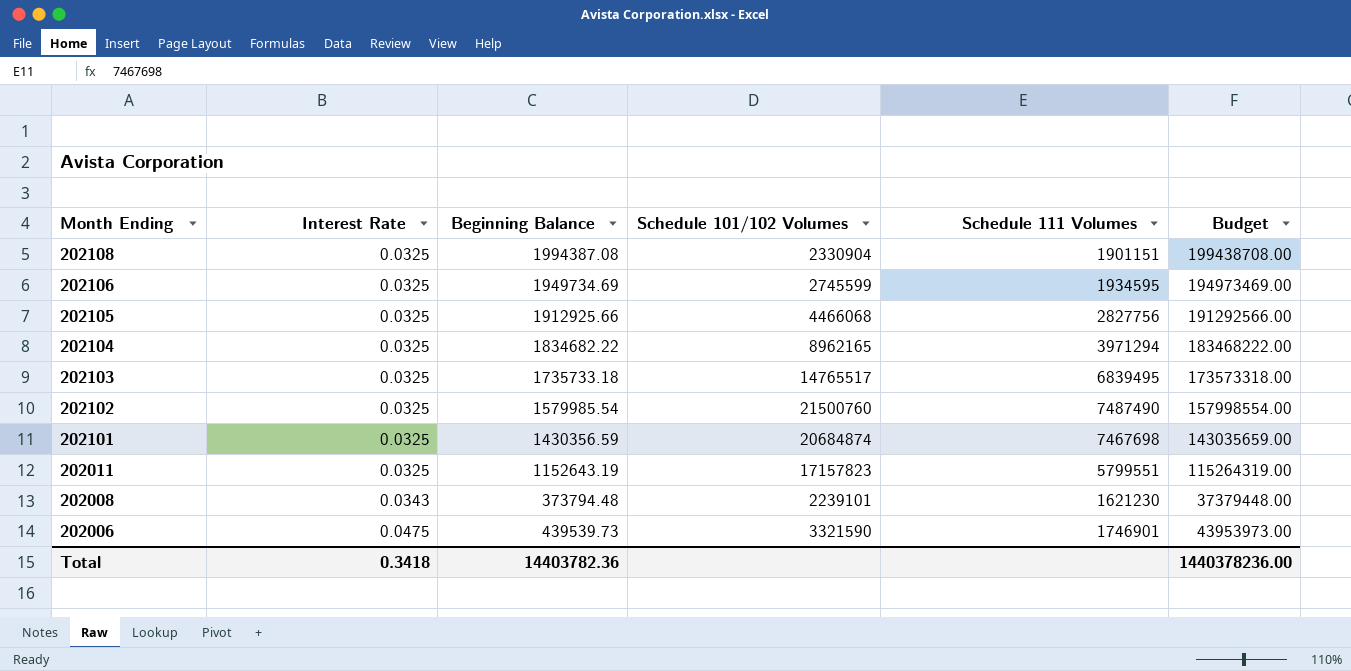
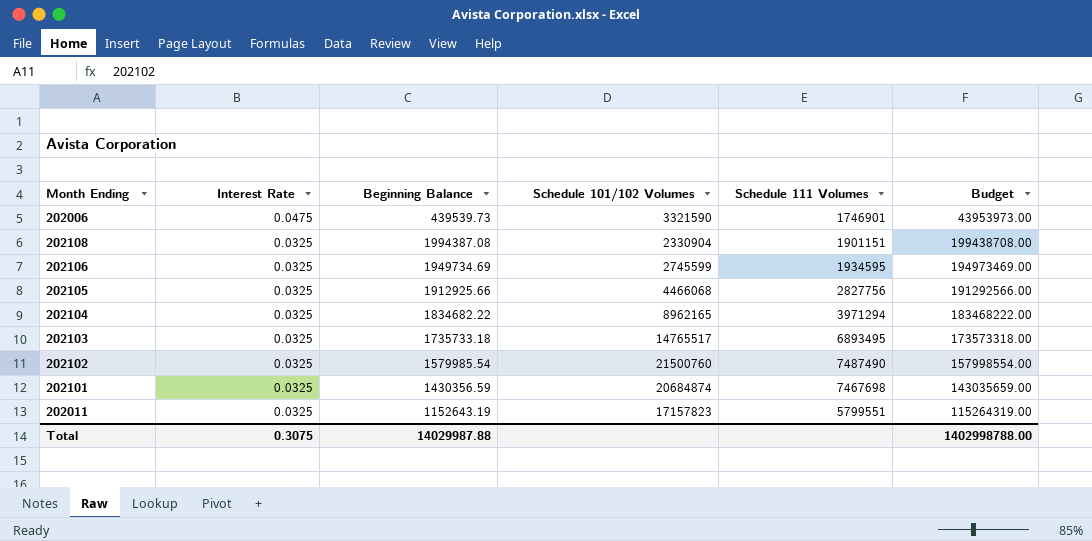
row order: Month Ending descending -> Interest Rate descending
row 202008: 0.0343 | 373794.48 | 2239101 | 1621230 | 37379448.00 -> none
202103 | Schedule 111 Volumes: 6839495 -> 6893495
Total | Interest Rate: 0.3418 -> 0.3075
Total | Beginning Balance: 14403782.36 -> 14029987.88
Total | Budget: 1440378236.00 -> 1402998788.00

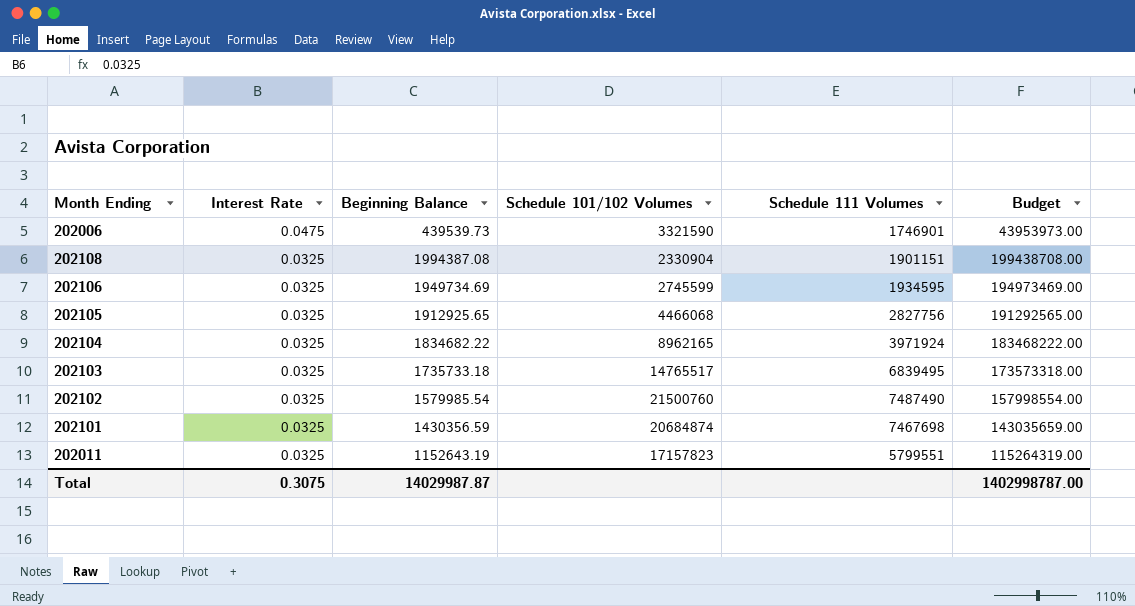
202105 | Beginning Balance: 1912925.66 -> 1912925.65
202105 | Budget: 191292566.00 -> 191292565.00
202104 | Schedule 111 Volumes: 3971294 -> 3971924
202103 | Schedule 111 Volumes: 6893495 -> 6839495
Total | Beginning Balance: 14029987.88 -> 14029987.87
Total | Budget: 1402998788.00 -> 1402998787.00

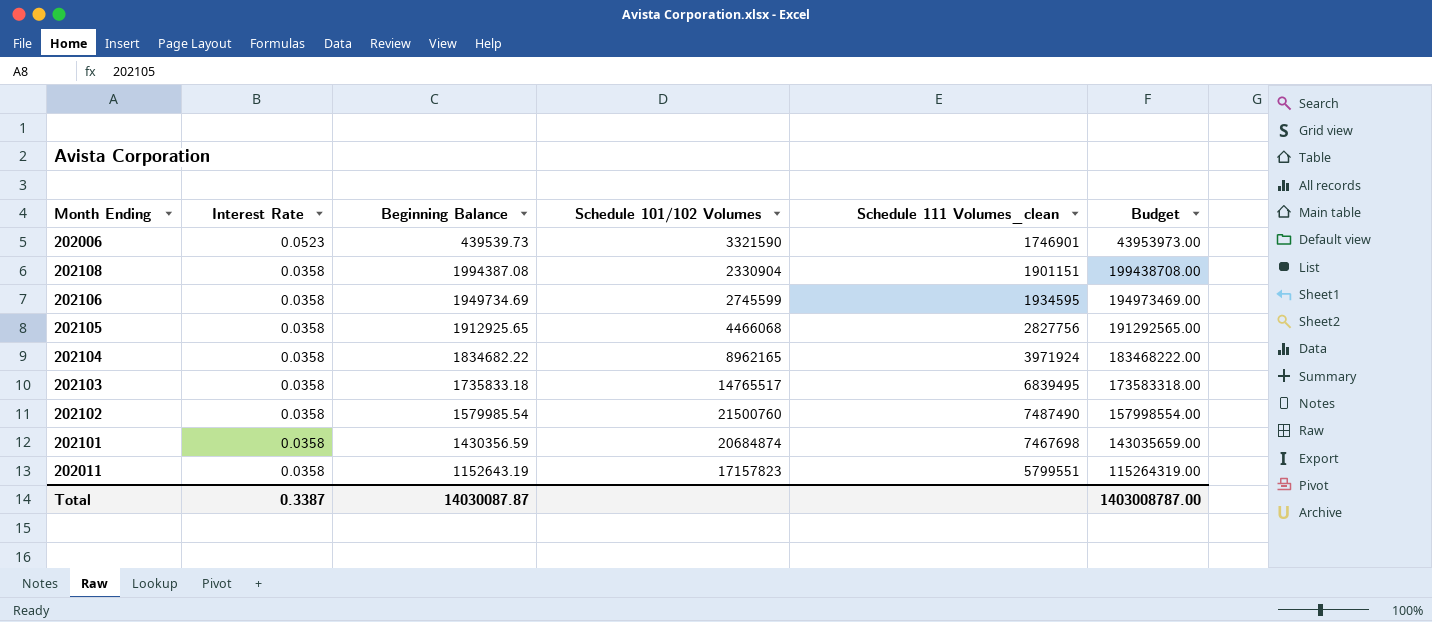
column name: Schedule 111 Volumes -> Schedule 111 Volumes_clean
202006 | Interest Rate: 0.0475 -> 0.0523
202108 | Interest Rate: 0.0325 -> 0.0358
202106 | Interest Rate: 0.0325 -> 0.0358
202105 | Interest Rate: 0.0325 -> 0.0358
202104 | Interest Rate: 0.0325 -> 0.0358
202103 | Interest Rate: 0.0325 -> 0.0358
202103 | Beginning Balance: 1735733.18 -> 1735833.18
202103 | Budget: 173573318.00 -> 173583318.00
202102 | Interest Rate: 0.0325 -> 0.0358
202101 | Interest Rate: 0.0325 -> 0.0358
202011 | Interest Rate: 0.0325 -> 0.0358
Total | Interest Rate: 0.3075 -> 0.3387
Total | Beginning Balance: 14029987.87 -> 14030087.87
Total | Budget: 1402998787.00 -> 1403008787.00

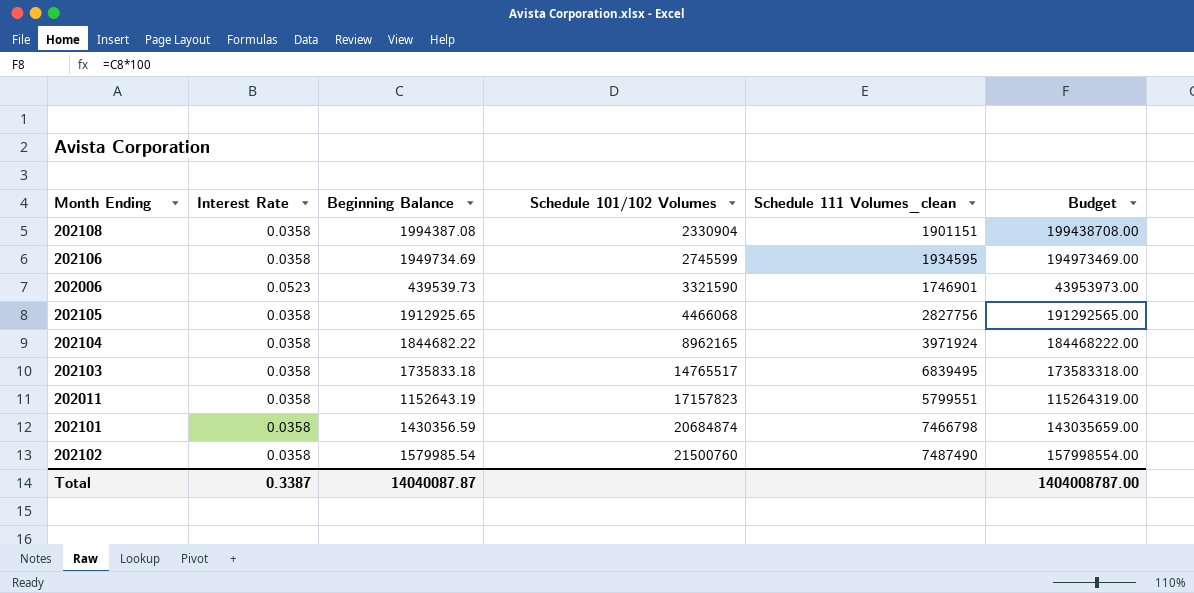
row order: Interest Rate descending -> Schedule 101/102 Volumes ascending
202104 | Beginning Balance: 1834682.22 -> 1844682.22
202104 | Budget: 183468222.00 -> 184468222.00
202101 | Schedule 111 Volumes_clean: 7467698 -> 7466798
Total | Beginning Balance: 14030087.87 -> 14040087.87
Total | Budget: 1403008787.00 -> 1404008787.00

